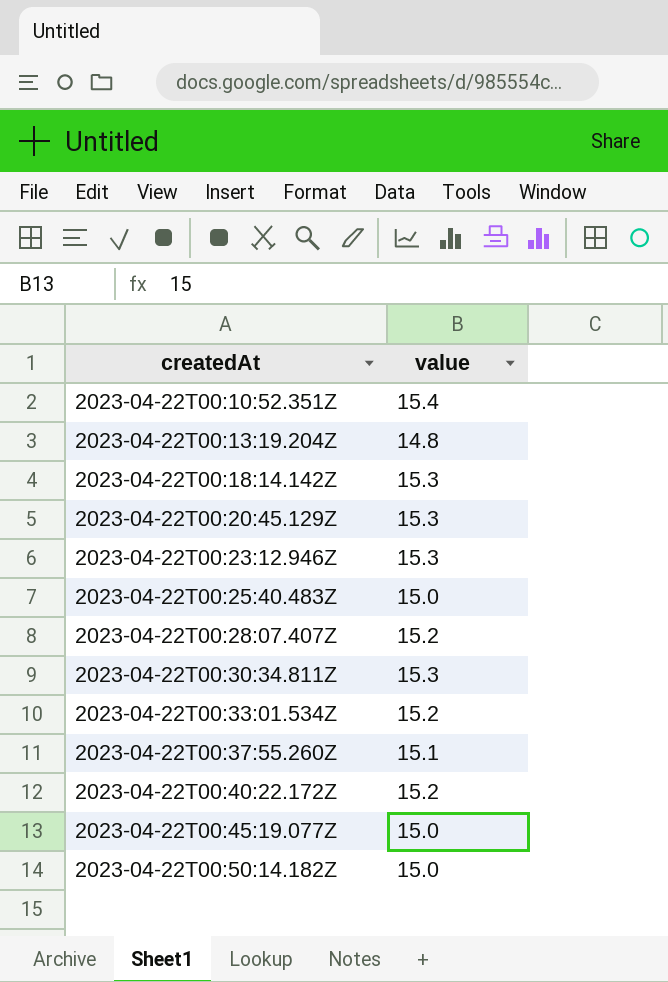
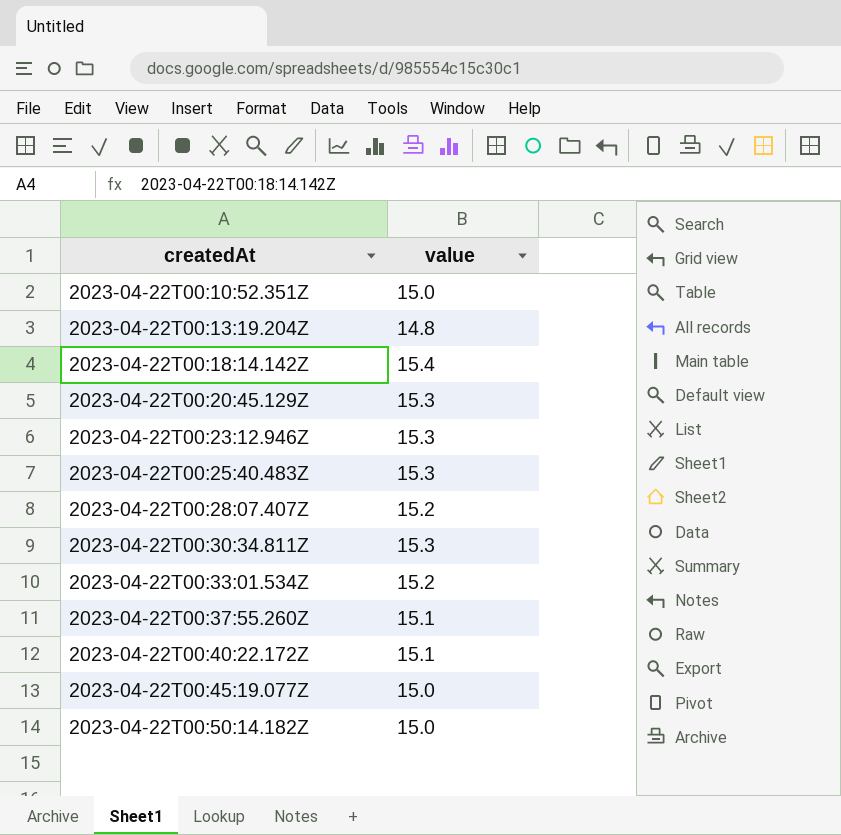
2023-04-22T00:10:52.351Z | value: 15.4 -> 15.0
2023-04-22T00:18:14.142Z | value: 15.3 -> 15.4
2023-04-22T00:25:40.483Z | value: 15.0 -> 15.3
2023-04-22T00:40:22.172Z | value: 15.2 -> 15.1

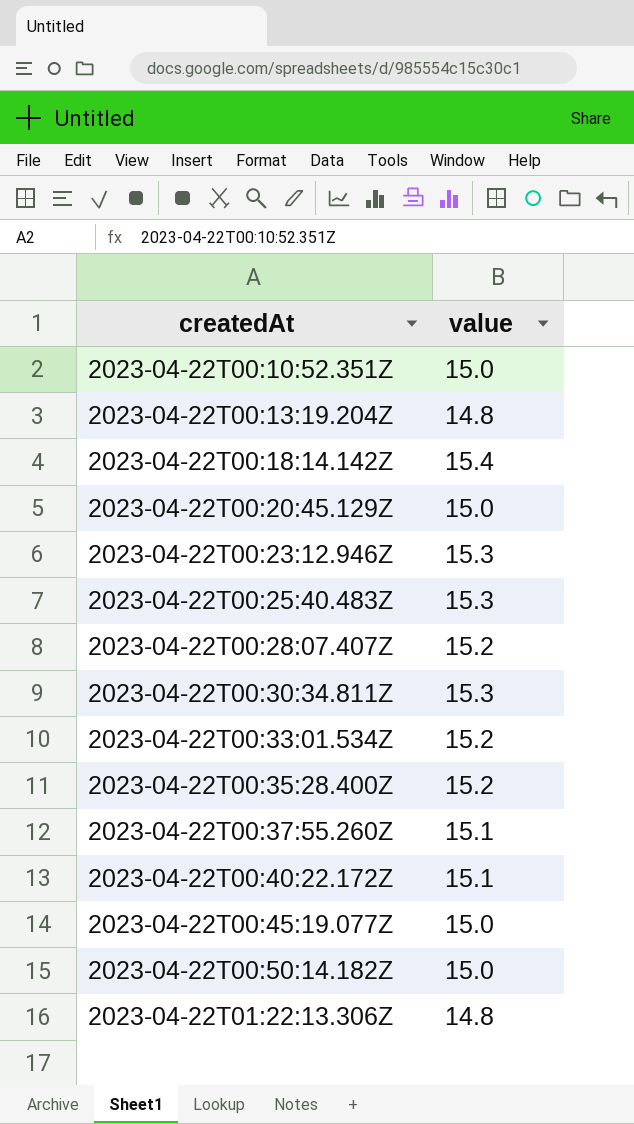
2023-04-22T00:20:45.129Z | value: 15.3 -> 15.0
row 2023-04-22T00:35:28.400Z: none -> 15.2
row 2023-04-22T01:22:13.306Z: none -> 14.8

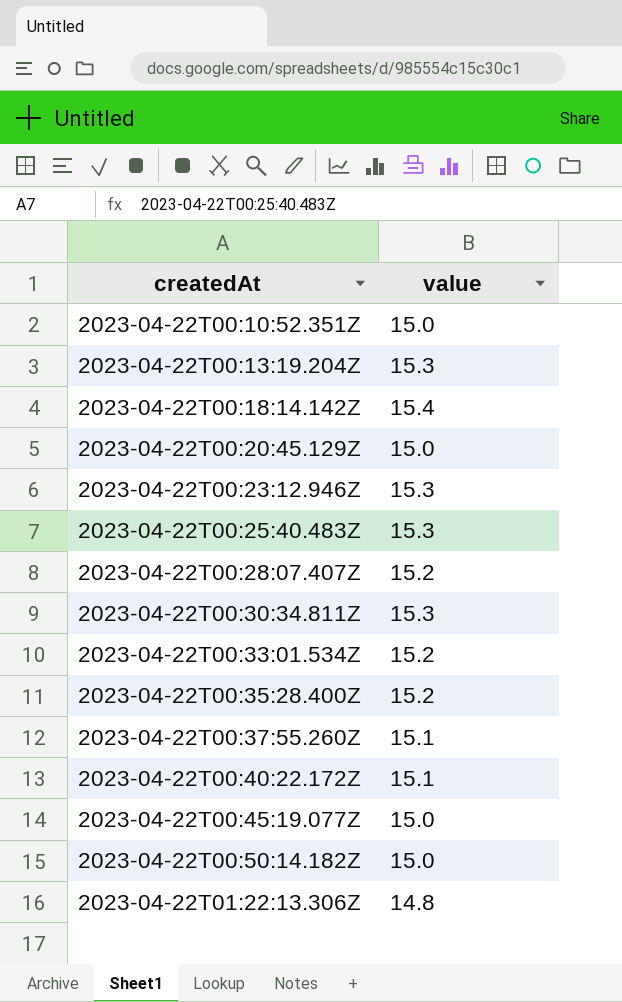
2023-04-22T00:13:19.204Z | value: 14.8 -> 15.3

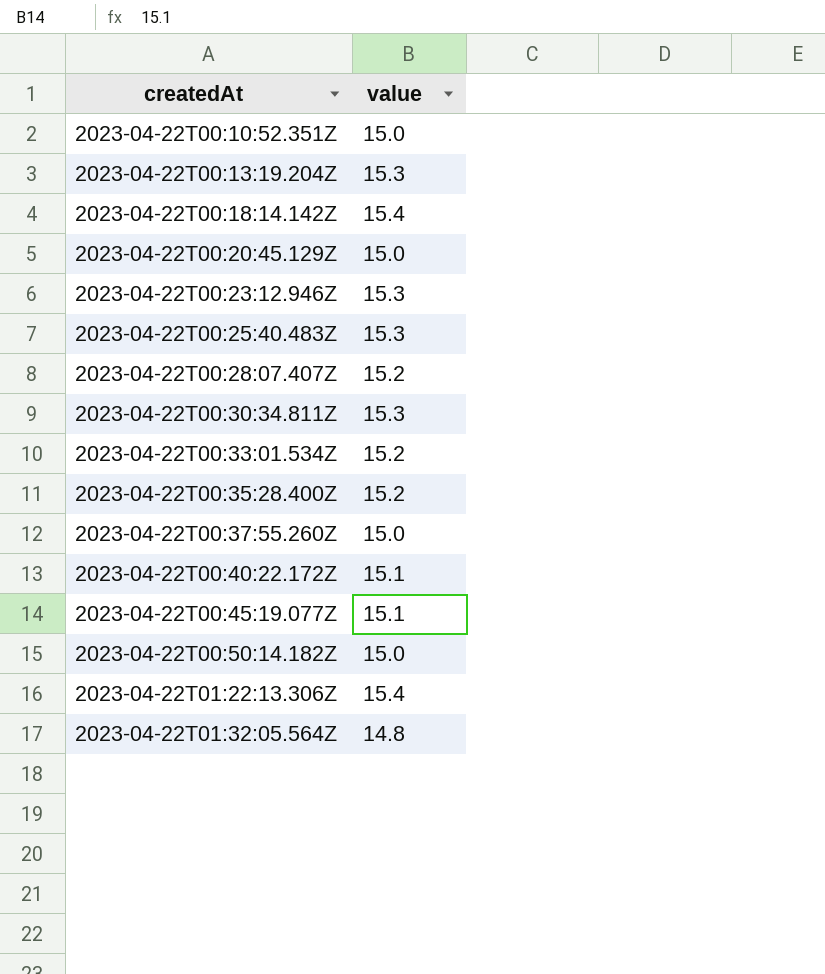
2023-04-22T00:37:55.260Z | value: 15.1 -> 15.0
2023-04-22T00:45:19.077Z | value: 15.0 -> 15.1
2023-04-22T01:22:13.306Z | value: 14.8 -> 15.4
row 2023-04-22T01:32:05.564Z: none -> 14.8

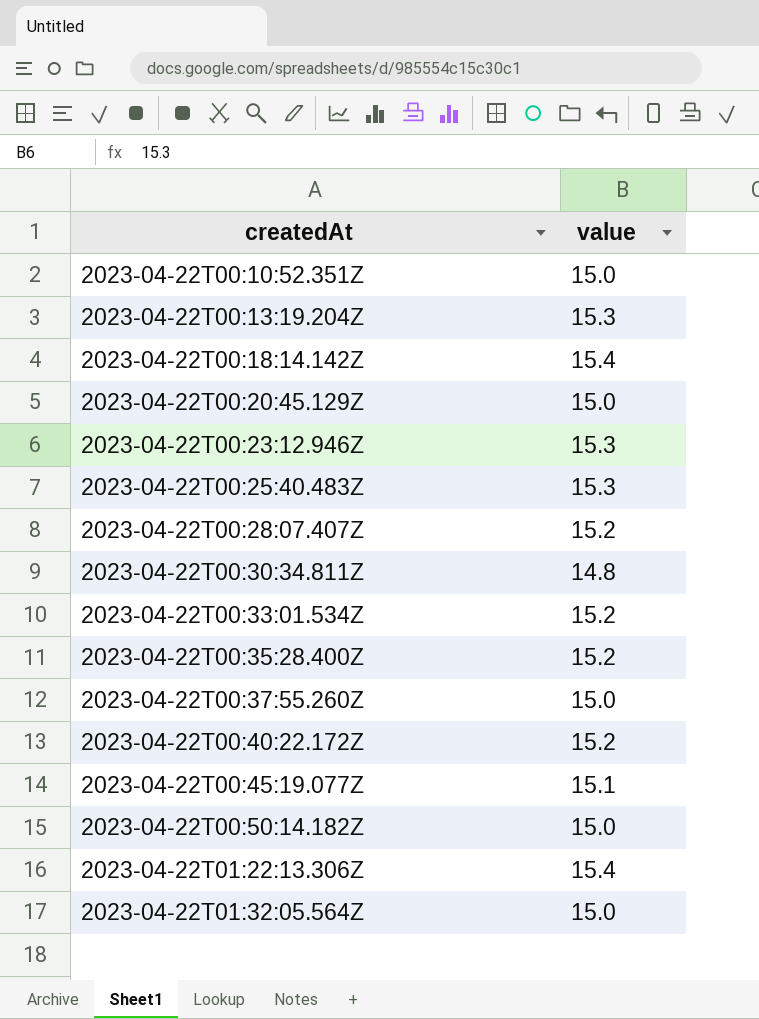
2023-04-22T00:30:34.811Z | value: 15.3 -> 14.8
2023-04-22T00:40:22.172Z | value: 15.1 -> 15.2
2023-04-22T01:32:05.564Z | value: 14.8 -> 15.0

